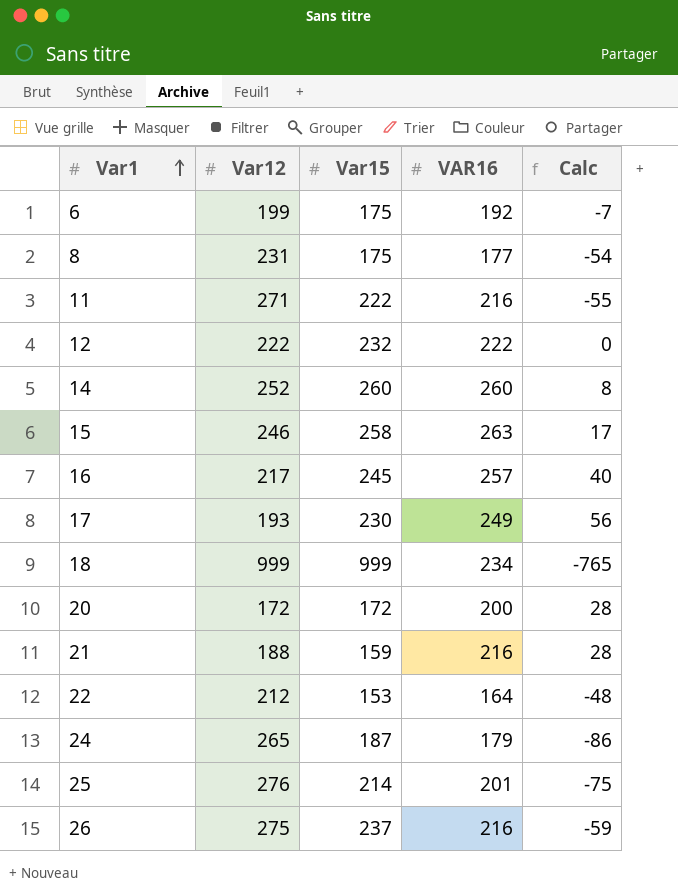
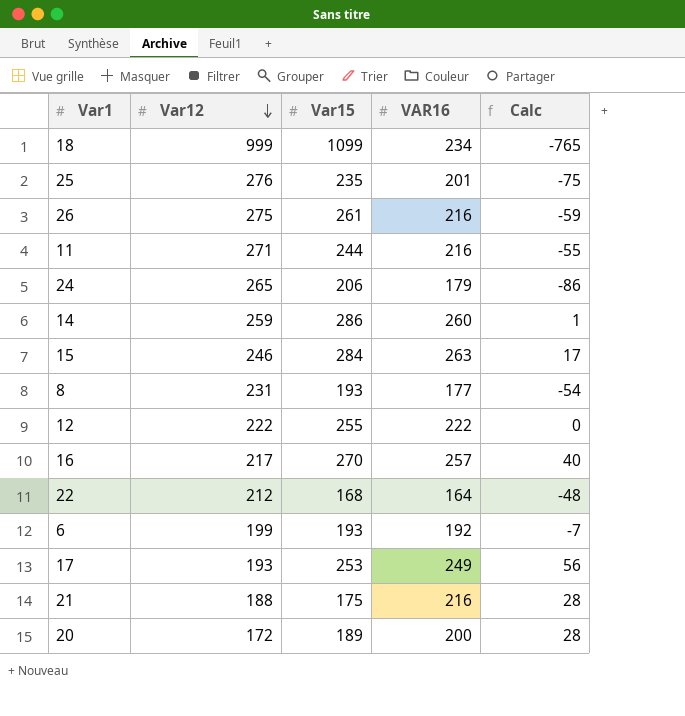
row order: Var1 ascending -> Var12 descending
18 | Var15: 999 -> 1099
25 | Var15: 214 -> 235
26 | Var15: 237 -> 261
11 | Var15: 222 -> 244
24 | Var15: 187 -> 206
14 | Var12: 252 -> 259
14 | Var15: 260 -> 286
14 | Calc: 8 -> 1
15 | Var15: 258 -> 284
8 | Var15: 175 -> 193
12 | Var15: 232 -> 255
16 | Var15: 245 -> 270
22 | Var15: 153 -> 168
6 | Var15: 175 -> 193
17 | Var15: 230 -> 253
21 | Var15: 159 -> 175
20 | Var15: 172 -> 189

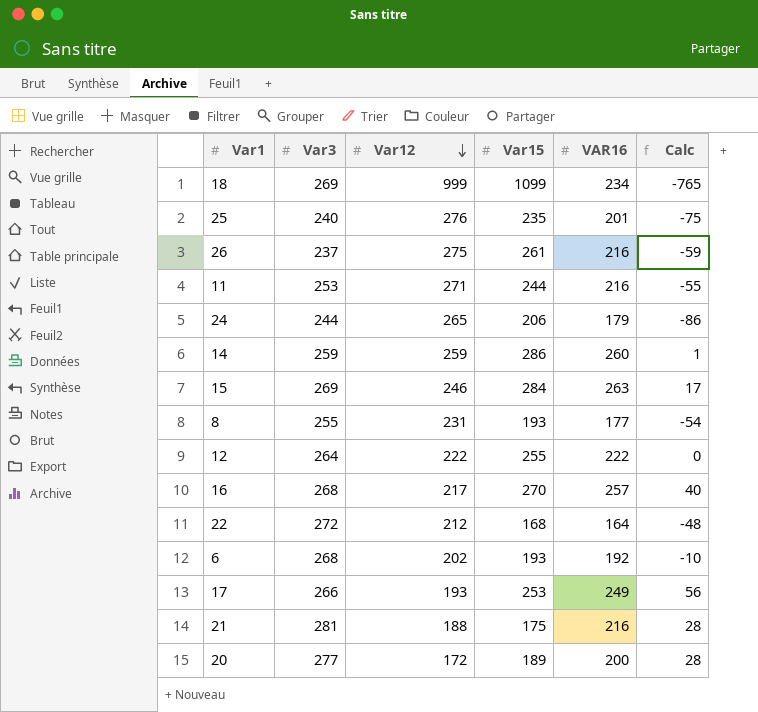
column Var3 | position: none -> 2
6 | Var12: 199 -> 202
6 | Calc: -7 -> -10

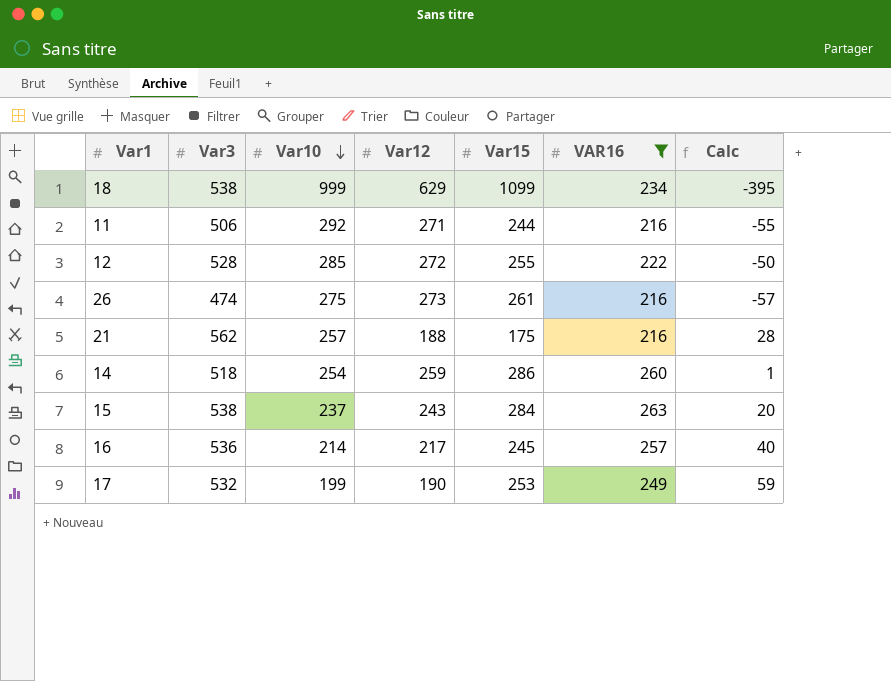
filter: none -> VAR16 >= 216
row order: Var12 descending -> Var10 descending
column Var10 | position: none -> 3
18 | Var3: 269 -> 538
18 | Var12: 999 -> 629
18 | Calc: -765 -> -395
11 | Var3: 253 -> 506
12 | Var3: 264 -> 528
12 | Var12: 222 -> 272
12 | Calc: 0 -> -50
26 | Var3: 237 -> 474
26 | Var12: 275 -> 273
26 | Calc: -59 -> -57
21 | Var3: 281 -> 562
14 | Var3: 259 -> 518
15 | Var3: 269 -> 538
15 | Var12: 246 -> 243
15 | Calc: 17 -> 20
16 | Var3: 268 -> 536
16 | Var15: 270 -> 245
17 | Var3: 266 -> 532
17 | Var12: 193 -> 190
17 | Calc: 56 -> 59

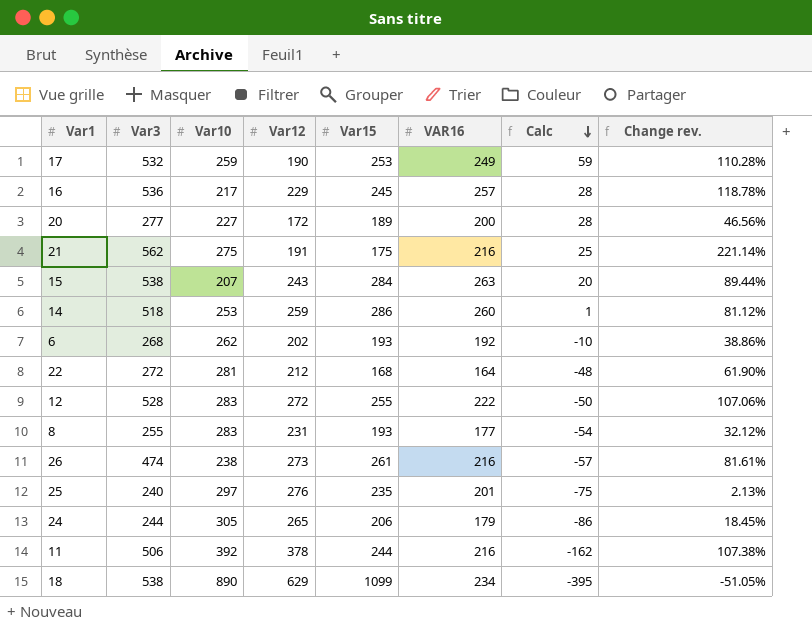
filter: VAR16 >= 216 -> none
row order: Var10 descending -> Calc descending
column Change rev. | formula: none -> ([Var3] - [Var15]) / [Var15]
17 | Var10: 199 -> 259
16 | Var10: 214 -> 217
16 | Var12: 217 -> 229
16 | Calc: 40 -> 28
21 | Var10: 257 -> 275
21 | Var12: 188 -> 191
21 | Calc: 28 -> 25
15 | Var10: 237 -> 207
14 | Var10: 254 -> 253
12 | Var10: 285 -> 283
26 | Var10: 275 -> 238
11 | Var10: 292 -> 392
11 | Var12: 271 -> 378
11 | Calc: -55 -> -162
18 | Var10: 999 -> 890

